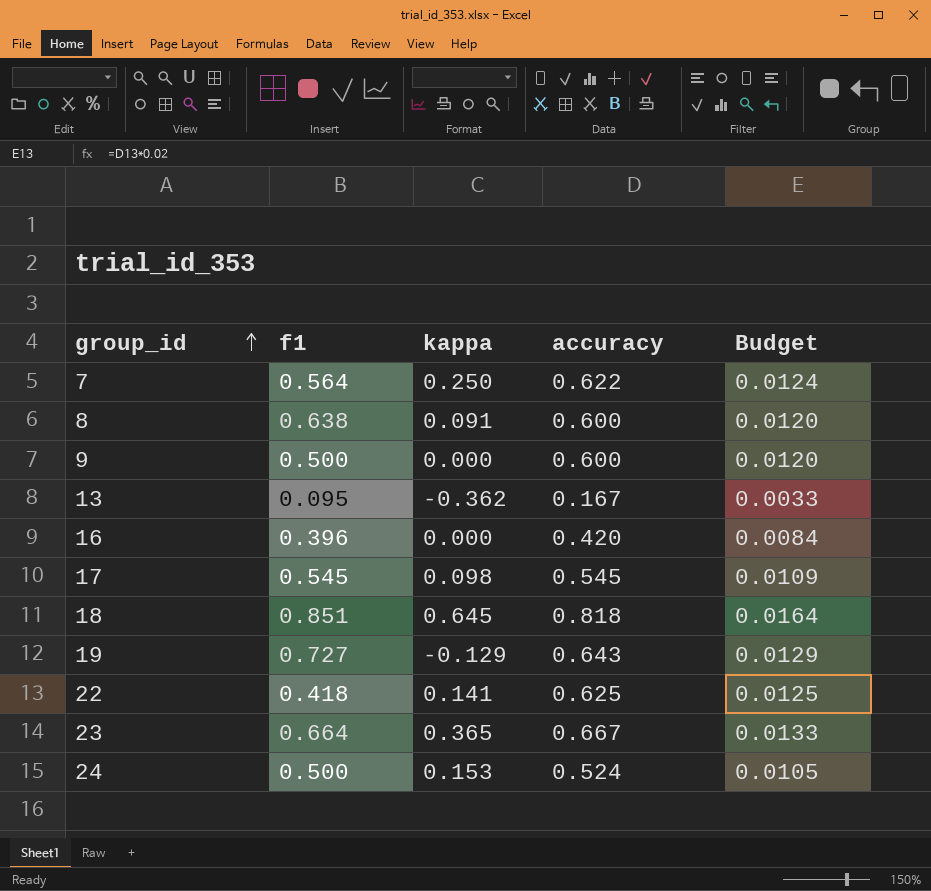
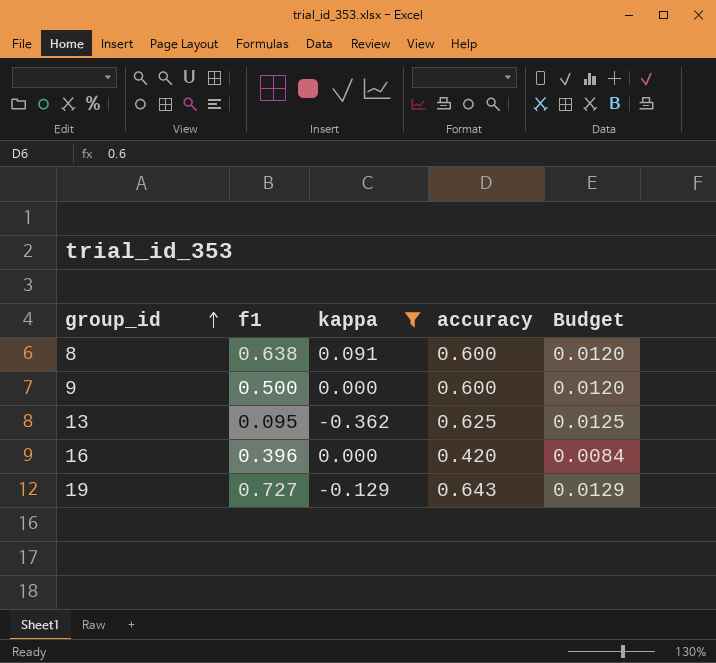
filter: none -> kappa <= 0.091
13 | accuracy: 0.167 -> 0.625
13 | Budget: 0.0033 -> 0.0125

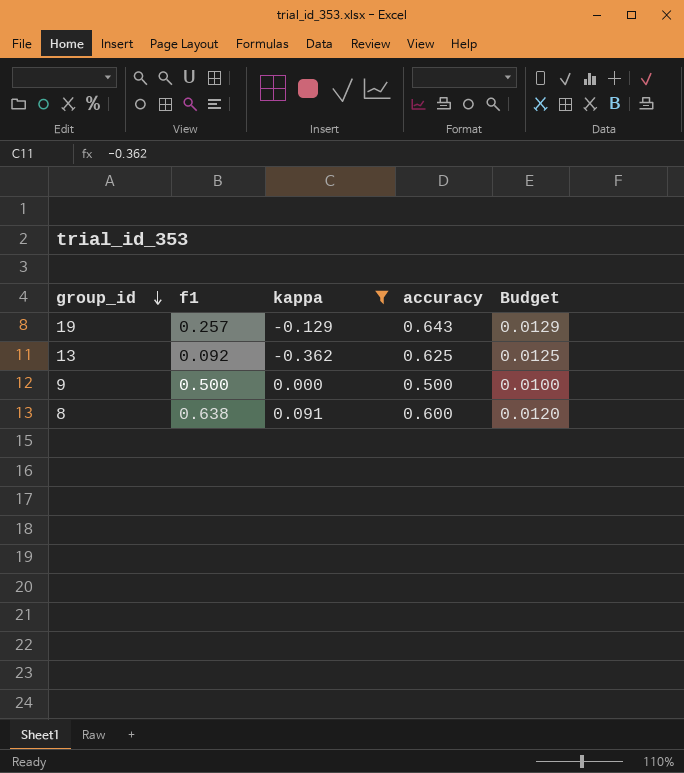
row order: group_id ascending -> group_id descending
row 16: 0.396 | 0.000 | 0.420 | 0.0084 -> none
19 | f1: 0.727 -> 0.257
13 | f1: 0.095 -> 0.092
9 | accuracy: 0.600 -> 0.500
9 | Budget: 0.0120 -> 0.0100

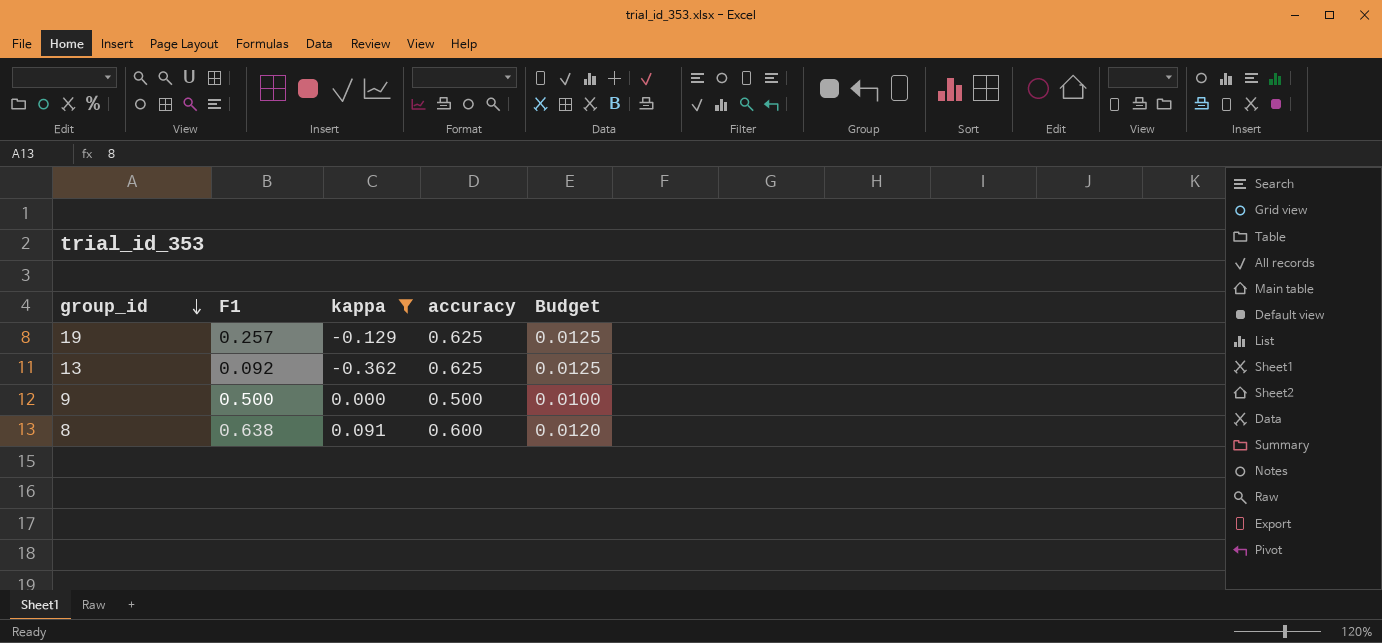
column name: f1 -> F1
19 | accuracy: 0.643 -> 0.625
19 | Budget: 0.0129 -> 0.0125

